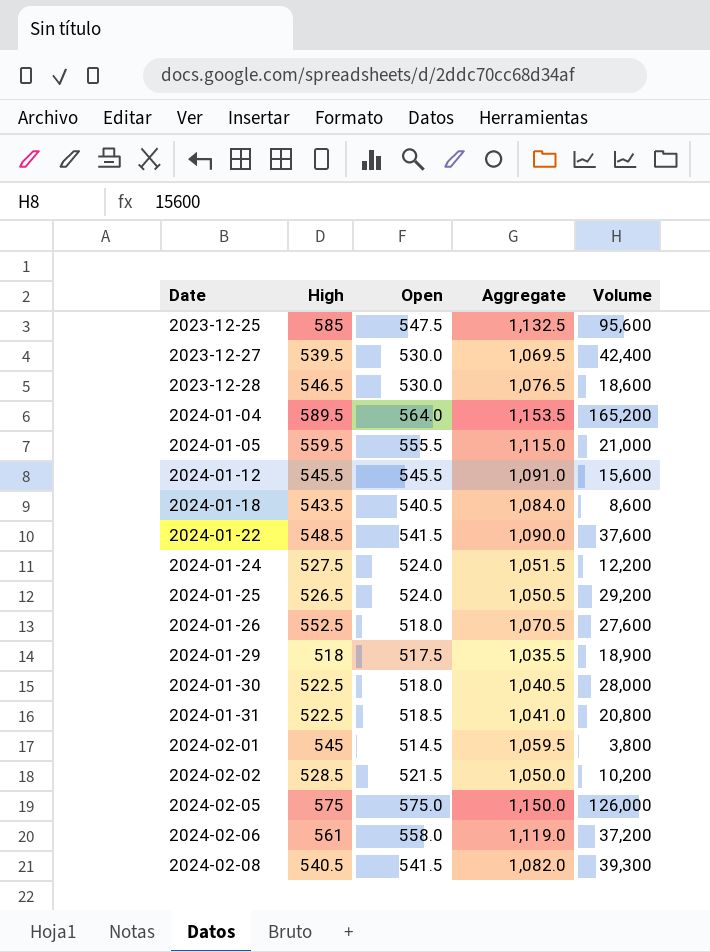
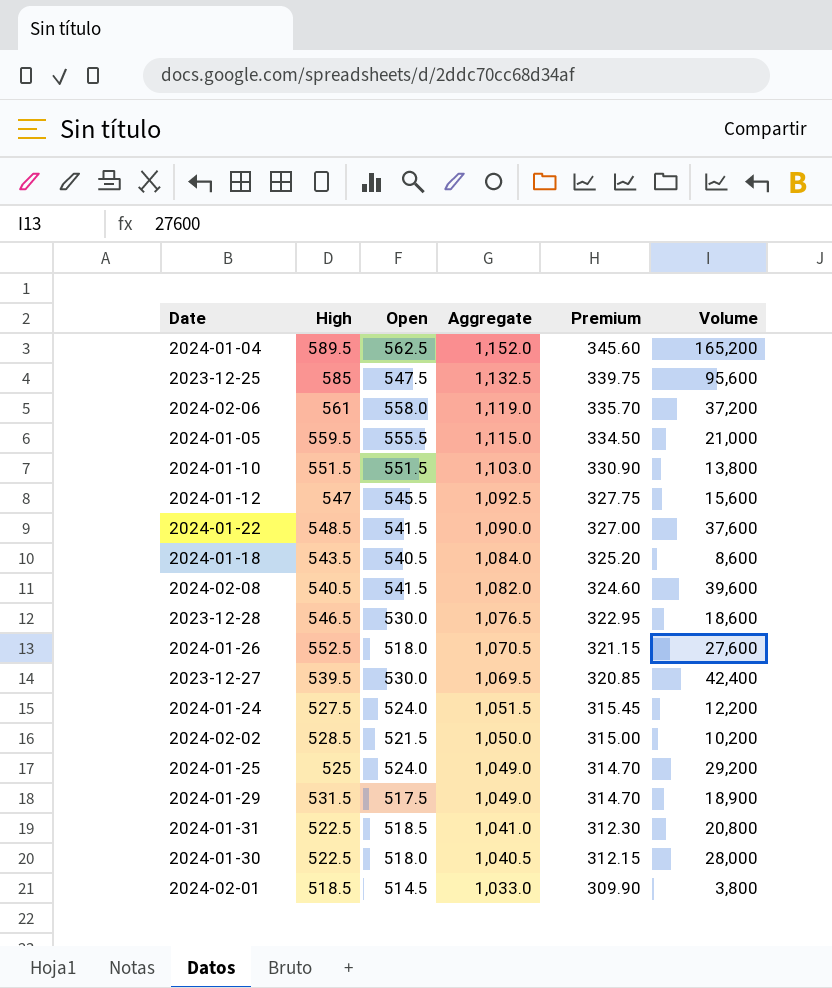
row order: Date ascending -> Aggregate descending
column Premium | formula: none -> [Aggregate] * 0.3
row 2024-02-05: 575 | 575.0 | 1,150.0 | 126,000 -> none
2024-01-04 | Open: 564.0 -> 562.5
2024-01-04 | Aggregate: 1,153.5 -> 1,152.0
row 2024-01-10: none -> 551.5 | 551.5 | 1,103.0 | 330.90 | 13,800
2024-01-12 | High: 545.5 -> 547
2024-01-12 | Aggregate: 1,091.0 -> 1,092.5
2024-02-08 | Volume: 39,300 -> 39,600
2024-01-25 | High: 526.5 -> 525
2024-01-25 | Aggregate: 1,050.5 -> 1,049.0
2024-01-29 | High: 518 -> 531.5
2024-01-29 | Aggregate: 1,035.5 -> 1,049.0
2024-02-01 | High: 545 -> 518.5
2024-02-01 | Aggregate: 1,059.5 -> 1,033.0

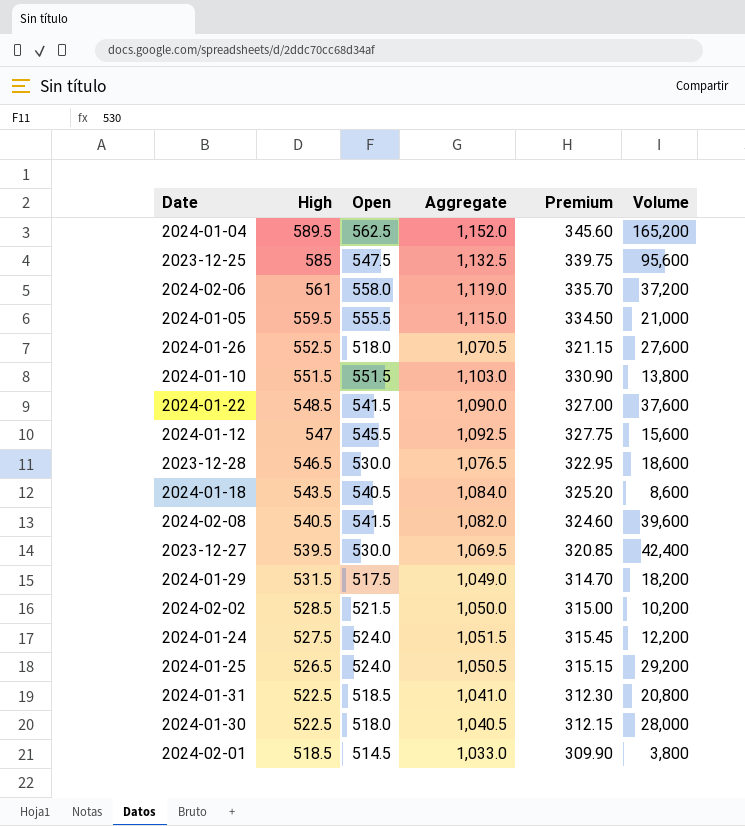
row order: Aggregate descending -> High descending
2024-01-29 | Volume: 18,900 -> 18,200
2024-01-25 | High: 525 -> 526.5
2024-01-25 | Aggregate: 1,049.0 -> 1,050.5
2024-01-25 | Premium: 314.70 -> 315.15

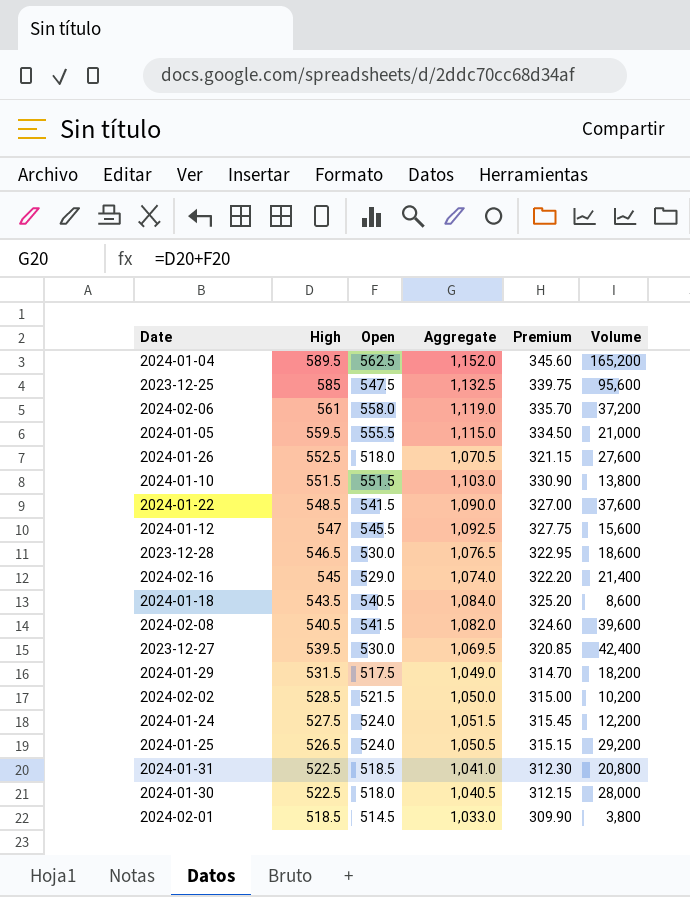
row 2024-02-16: none -> 545 | 529.0 | 1,074.0 | 322.20 | 21,400

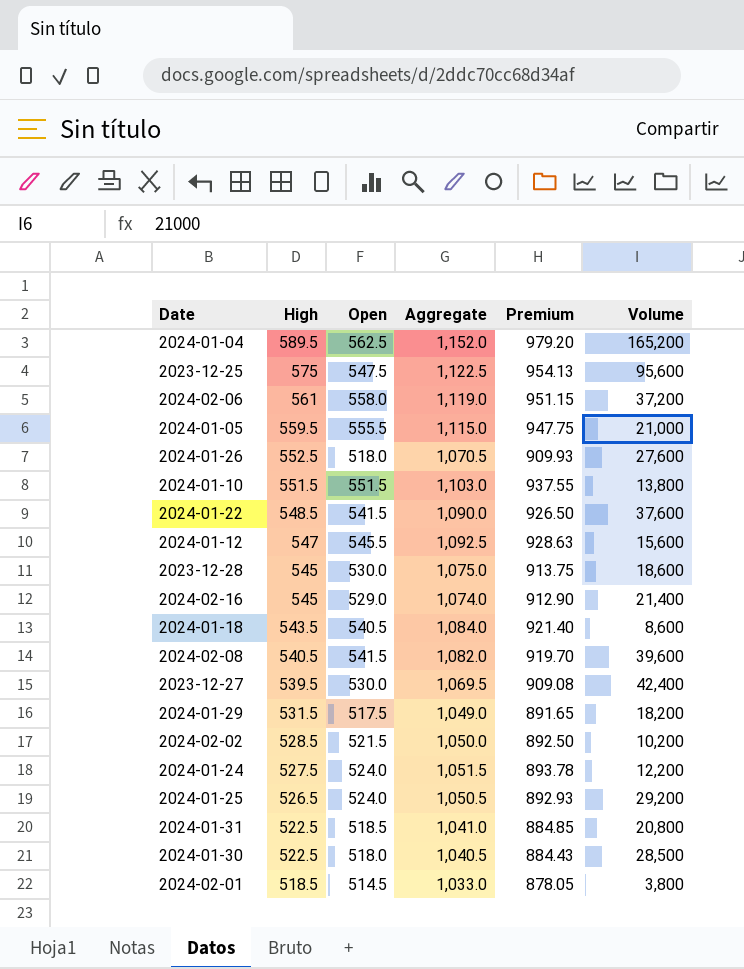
column Premium | formula: [Aggregate] * 0.3 -> [Aggregate] * 0.85
2023-12-25 | High: 585 -> 575
2023-12-25 | Aggregate: 1,132.5 -> 1,122.5
2023-12-28 | High: 546.5 -> 545
2023-12-28 | Aggregate: 1,076.5 -> 1,075.0
2024-01-30 | Volume: 28,000 -> 28,500

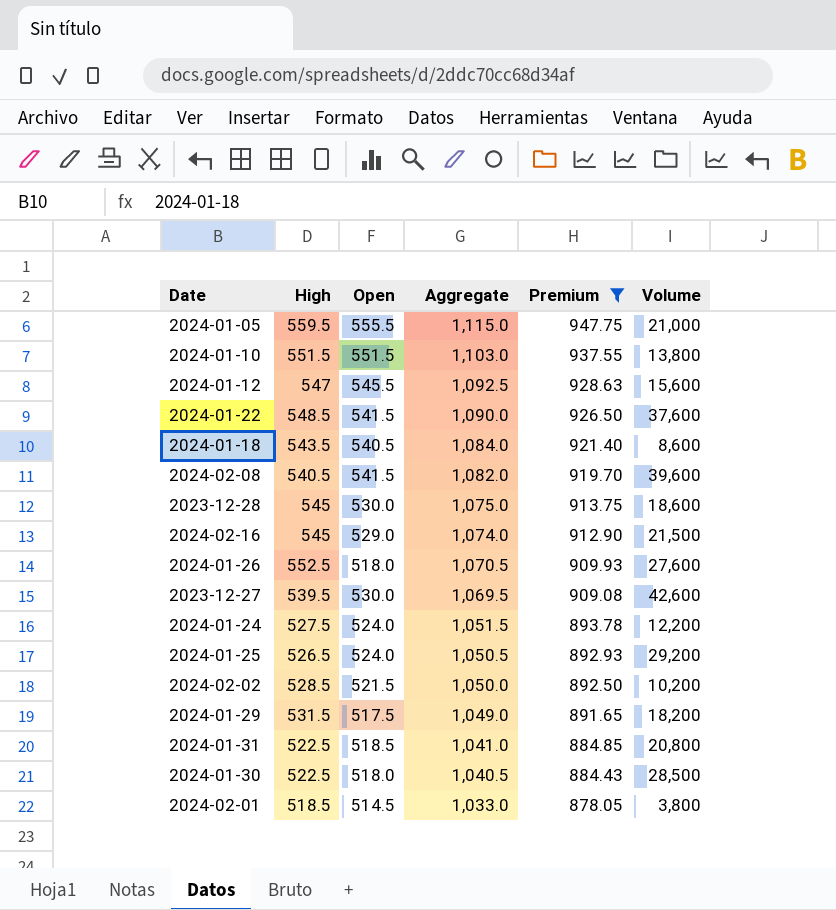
filter: none -> Premium <= 947.75
row order: High descending -> Aggregate descending
2024-02-16 | Volume: 21,400 -> 21,500
2023-12-27 | Volume: 42,400 -> 42,600

